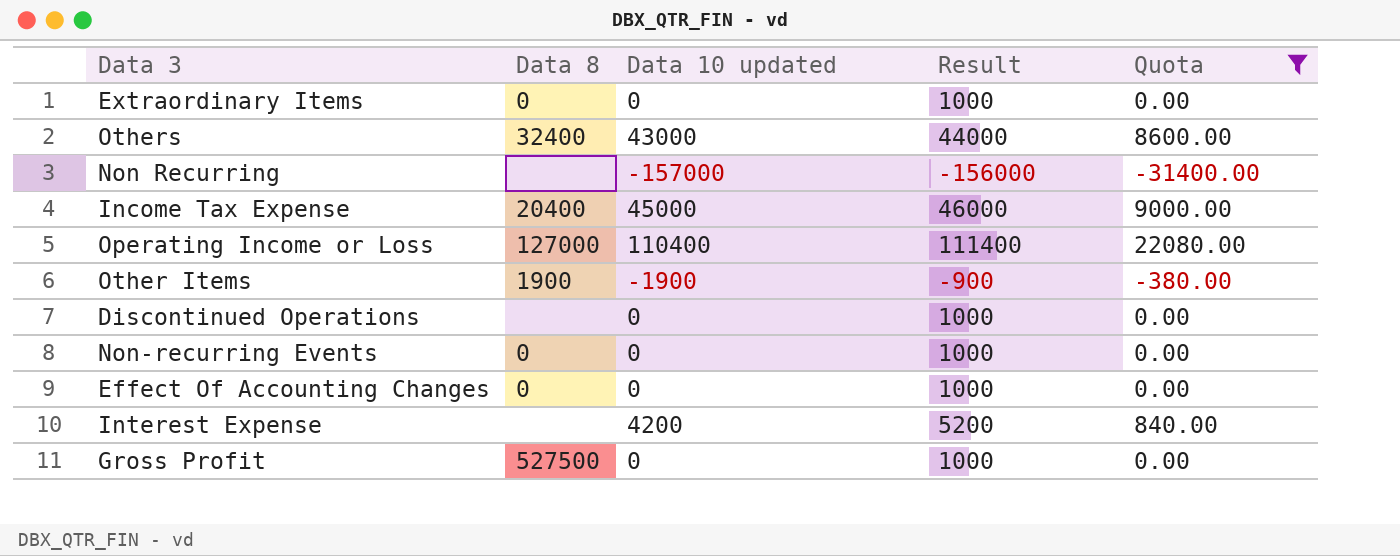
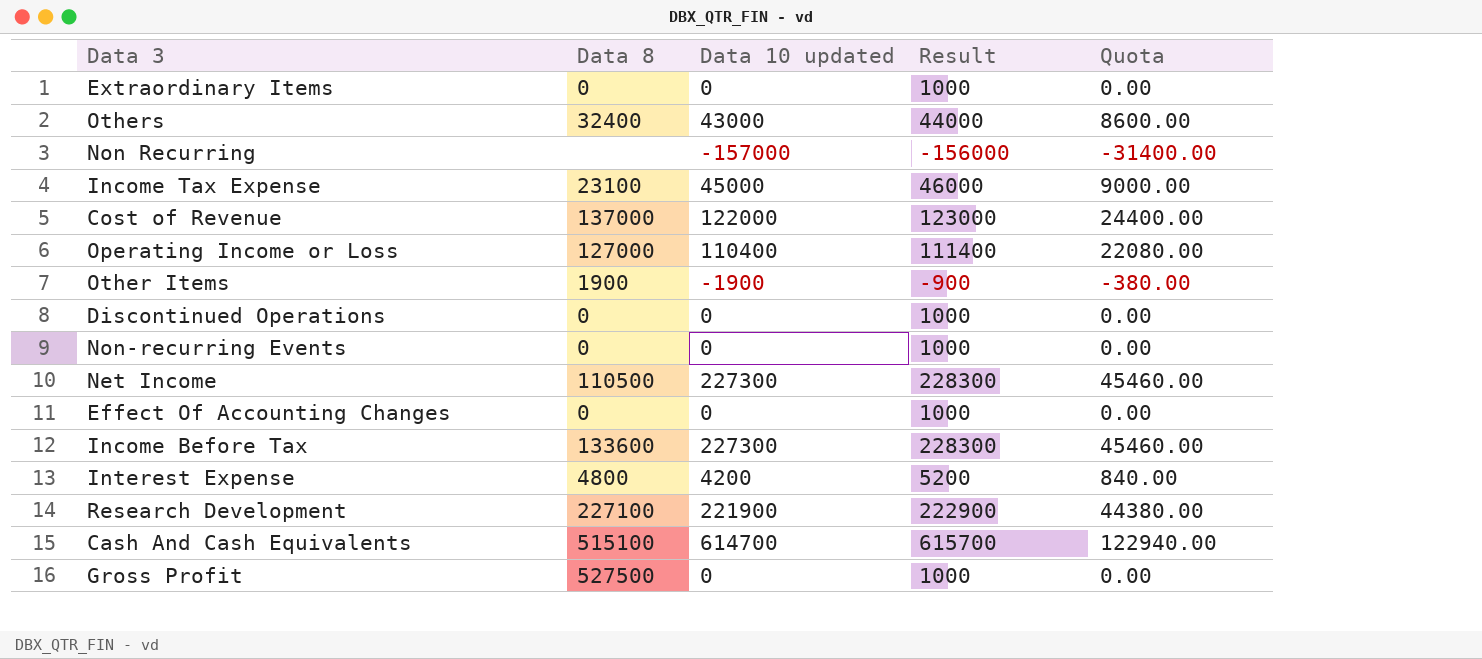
filter: Quota <= 22080.00 -> none
Income Tax Expense | Data 8: 20400 -> 23100
Discontinued Operations | Data 8: none -> 0
Interest Expense | Data 8: none -> 4800

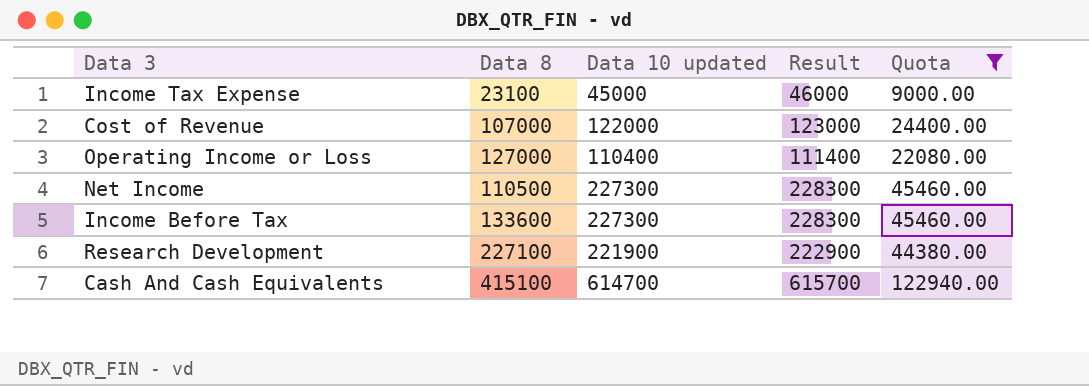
filter: none -> Quota >= 9000.00
Cost of Revenue | Data 8: 137000 -> 107000
Cash And Cash Equivalents | Data 8: 515100 -> 415100

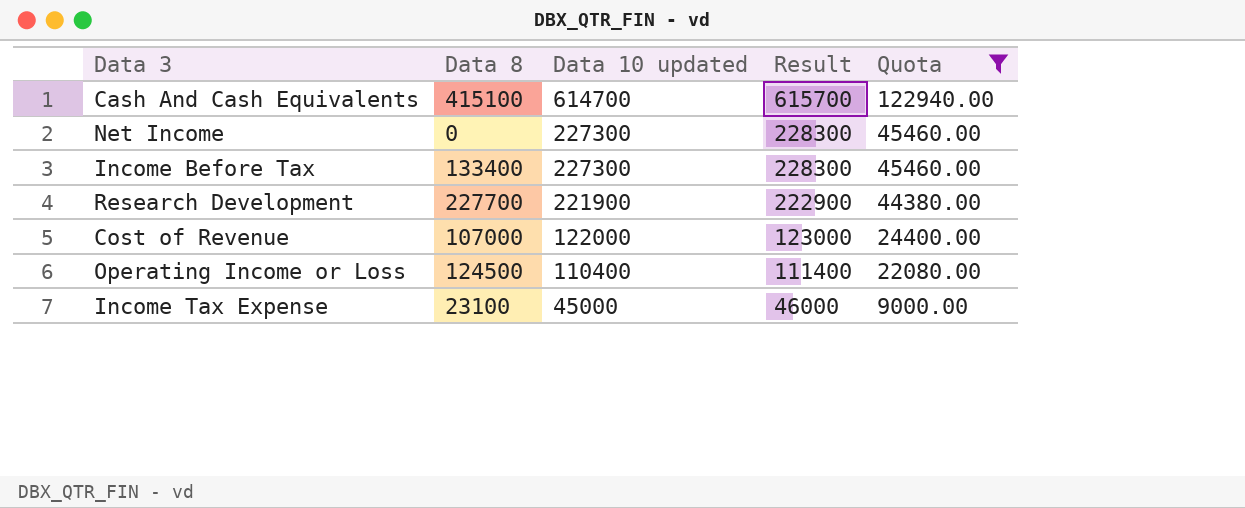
row order: none -> Data 10 updated descending
Net Income | Data 8: 110500 -> 0
Income Before Tax | Data 8: 133600 -> 133400
Research Development | Data 8: 227100 -> 227700
Operating Income or Loss | Data 8: 127000 -> 124500

